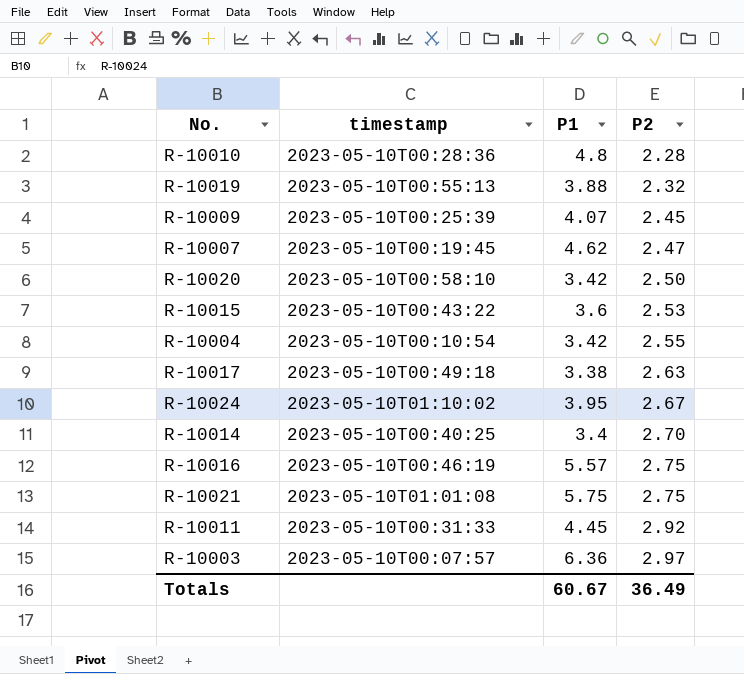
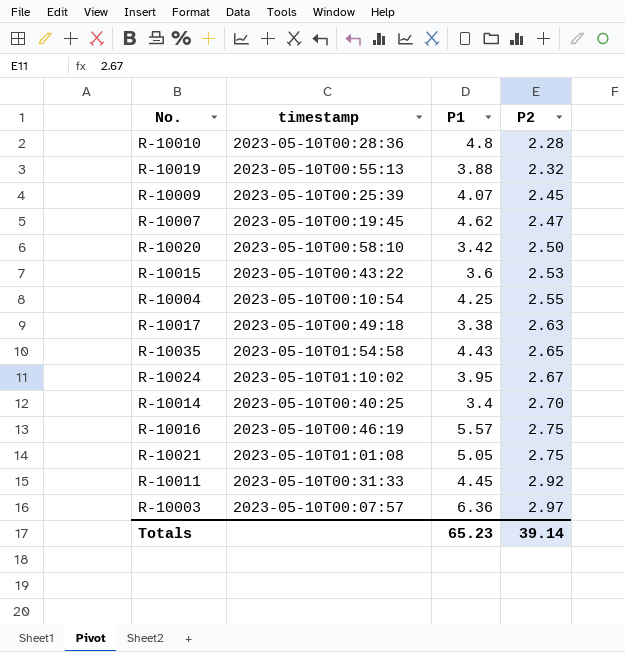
R-10004 | P1: 3.42 -> 4.25
row R-10035: none -> 2023-05-10T01:54:58 | 4.43 | 2.65
R-10021 | P1: 5.75 -> 5.05
Totals | P1: 60.67 -> 65.23
Totals | P2: 36.49 -> 39.14

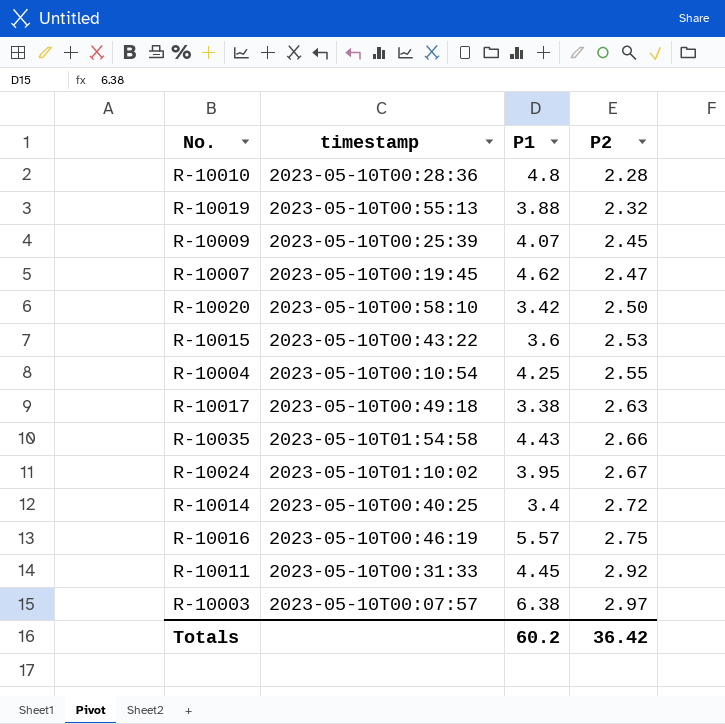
row R-10021: 2023-05-10T01:01:08 | 5.05 | 2.75 -> none
R-10035 | P2: 2.65 -> 2.66
R-10014 | P2: 2.70 -> 2.72
R-10003 | P1: 6.36 -> 6.38
Totals | P1: 65.23 -> 60.2
Totals | P2: 39.14 -> 36.42

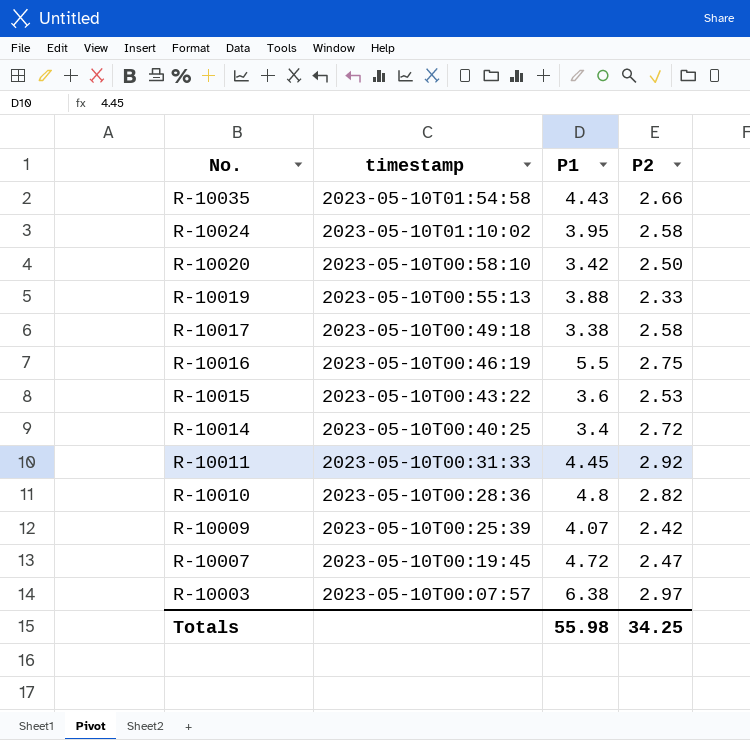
row order: P2 ascending -> No. descending
row R-10004: 2023-05-10T00:10:54 | 4.25 | 2.55 -> none
R-10024 | P2: 2.67 -> 2.58
R-10019 | P2: 2.32 -> 2.33
R-10017 | P2: 2.63 -> 2.58
R-10016 | P1: 5.57 -> 5.5
R-10010 | P2: 2.28 -> 2.82
R-10009 | P2: 2.45 -> 2.42
R-10007 | P1: 4.62 -> 4.72
Totals | P1: 60.2 -> 55.98
Totals | P2: 36.42 -> 34.25

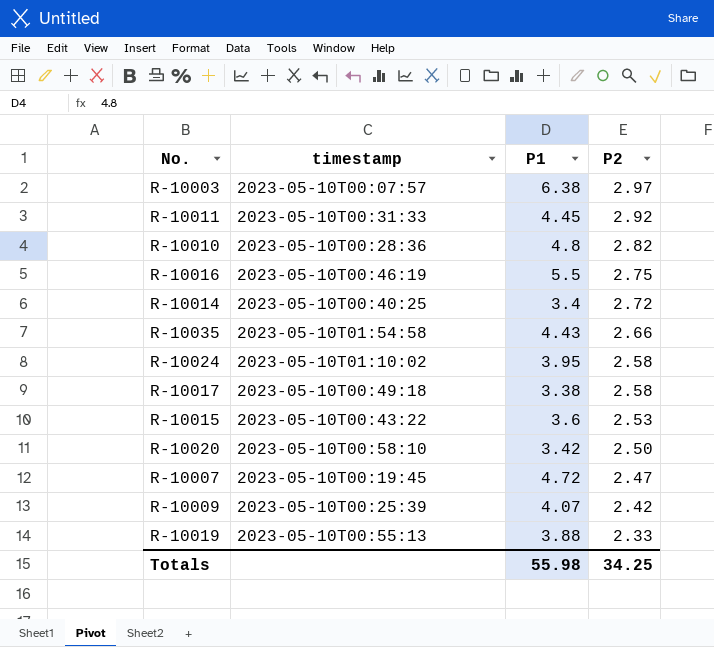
row order: No. descending -> P2 descending

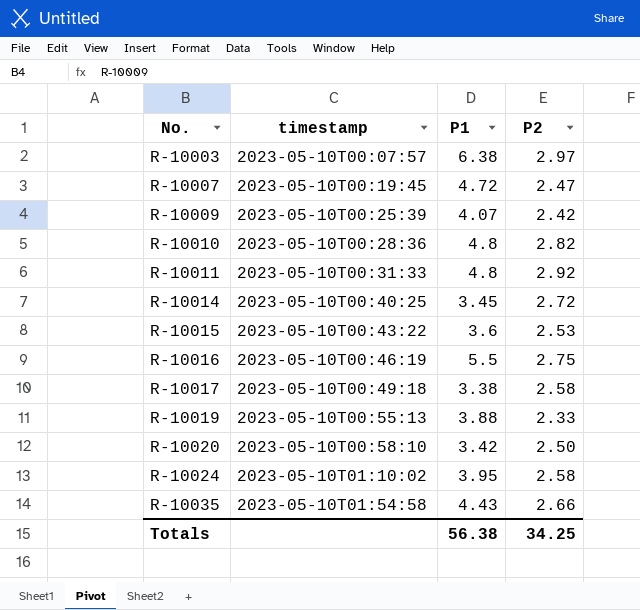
row order: P2 descending -> No. ascending
R-10011 | P1: 4.45 -> 4.8
R-10014 | P1: 3.4 -> 3.45
Totals | P1: 55.98 -> 56.38

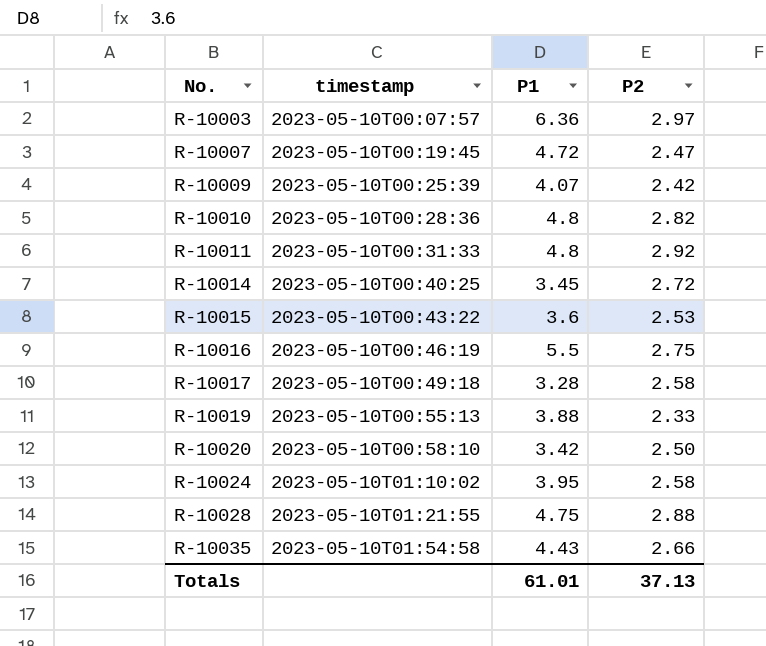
R-10003 | P1: 6.38 -> 6.36
R-10017 | P1: 3.38 -> 3.28
row R-10028: none -> 2023-05-10T01:21:55 | 4.75 | 2.88
Totals | P1: 56.38 -> 61.01
Totals | P2: 34.25 -> 37.13

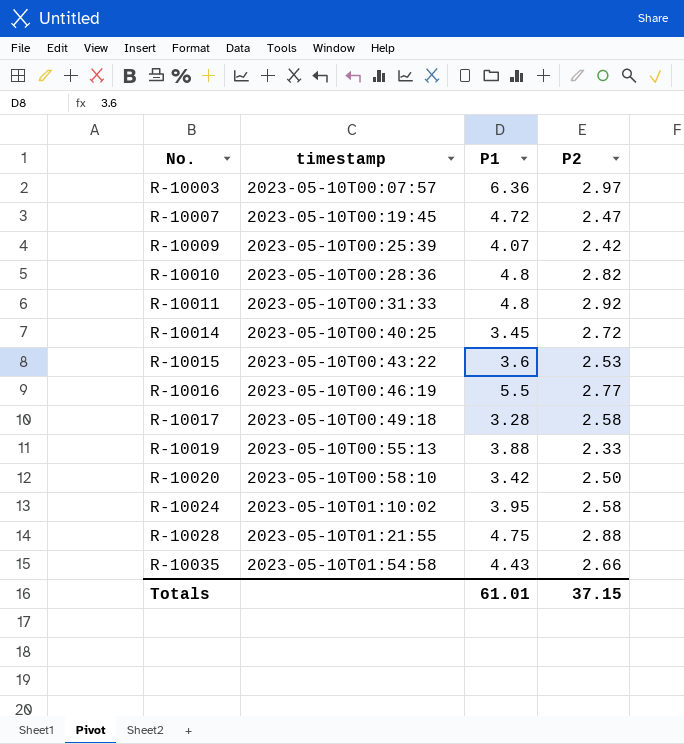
R-10016 | P2: 2.75 -> 2.77
Totals | P2: 37.13 -> 37.15

